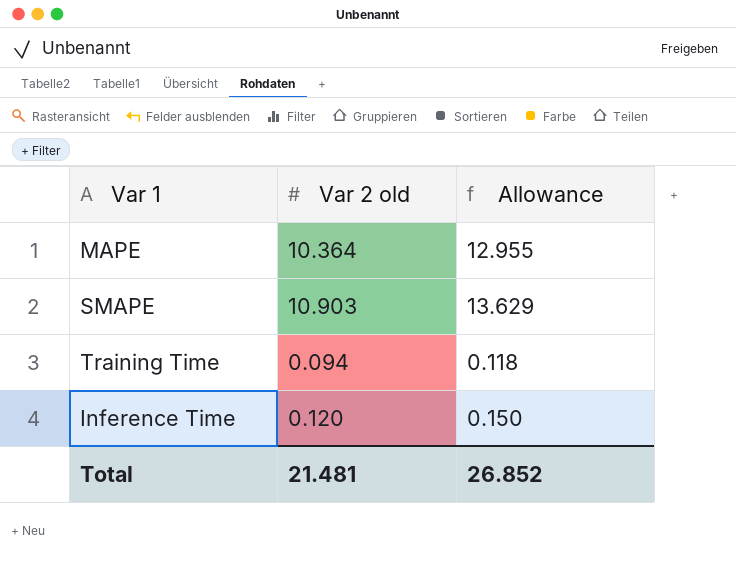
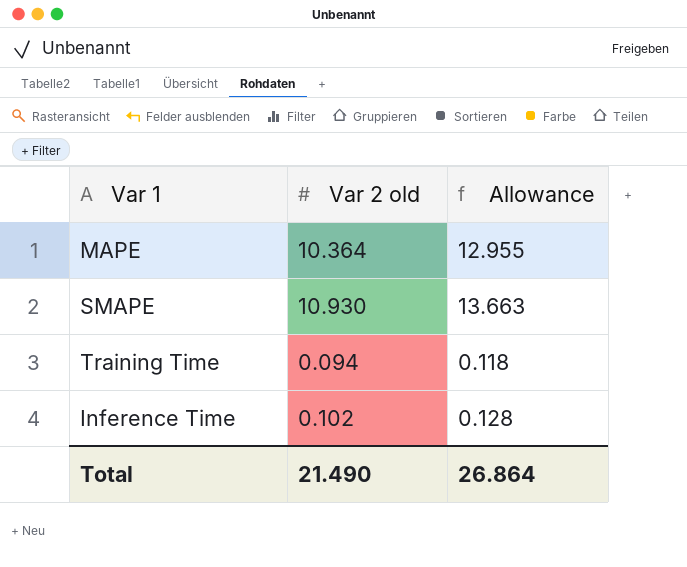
SMAPE | Var 2 old: 10.903 -> 10.930
SMAPE | Allowance: 13.629 -> 13.663
Inference Time | Var 2 old: 0.120 -> 0.102
Inference Time | Allowance: 0.150 -> 0.128
Total | Var 2 old: 21.481 -> 21.490
Total | Allowance: 26.852 -> 26.864

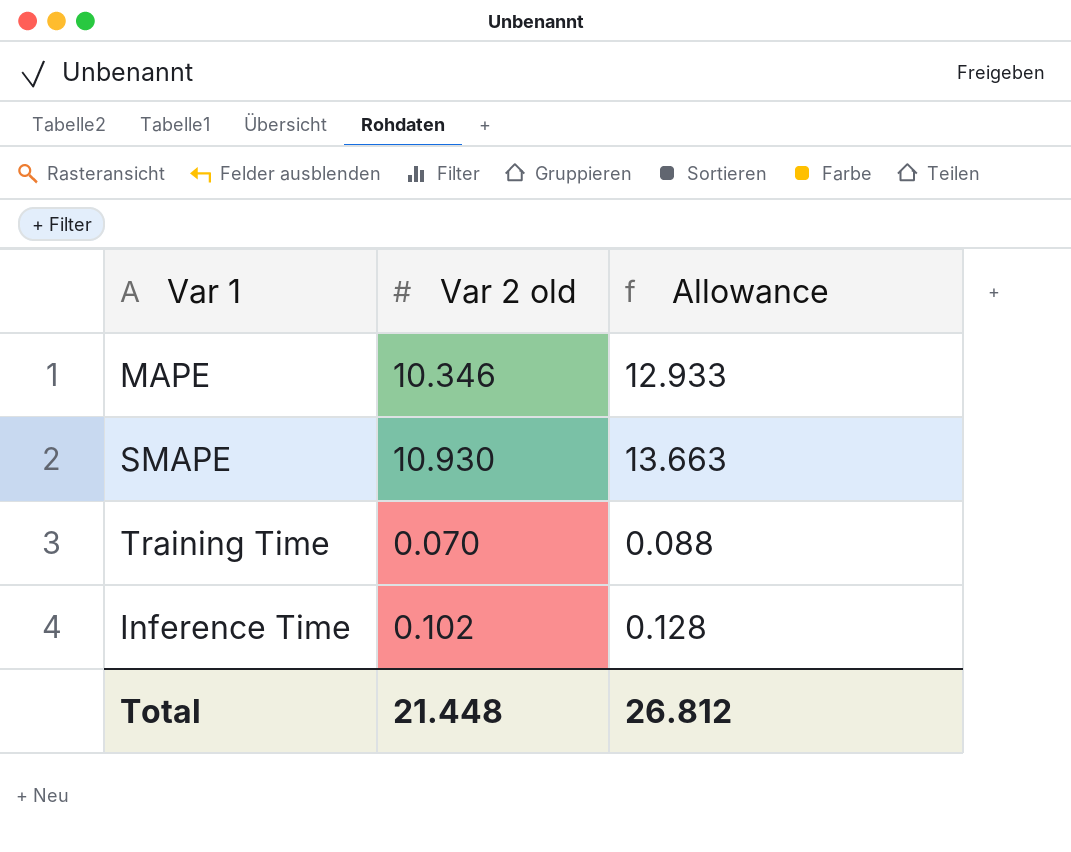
MAPE | Var 2 old: 10.364 -> 10.346
MAPE | Allowance: 12.955 -> 12.933
Training Time | Var 2 old: 0.094 -> 0.070
Training Time | Allowance: 0.118 -> 0.088
Total | Var 2 old: 21.490 -> 21.448
Total | Allowance: 26.864 -> 26.812

